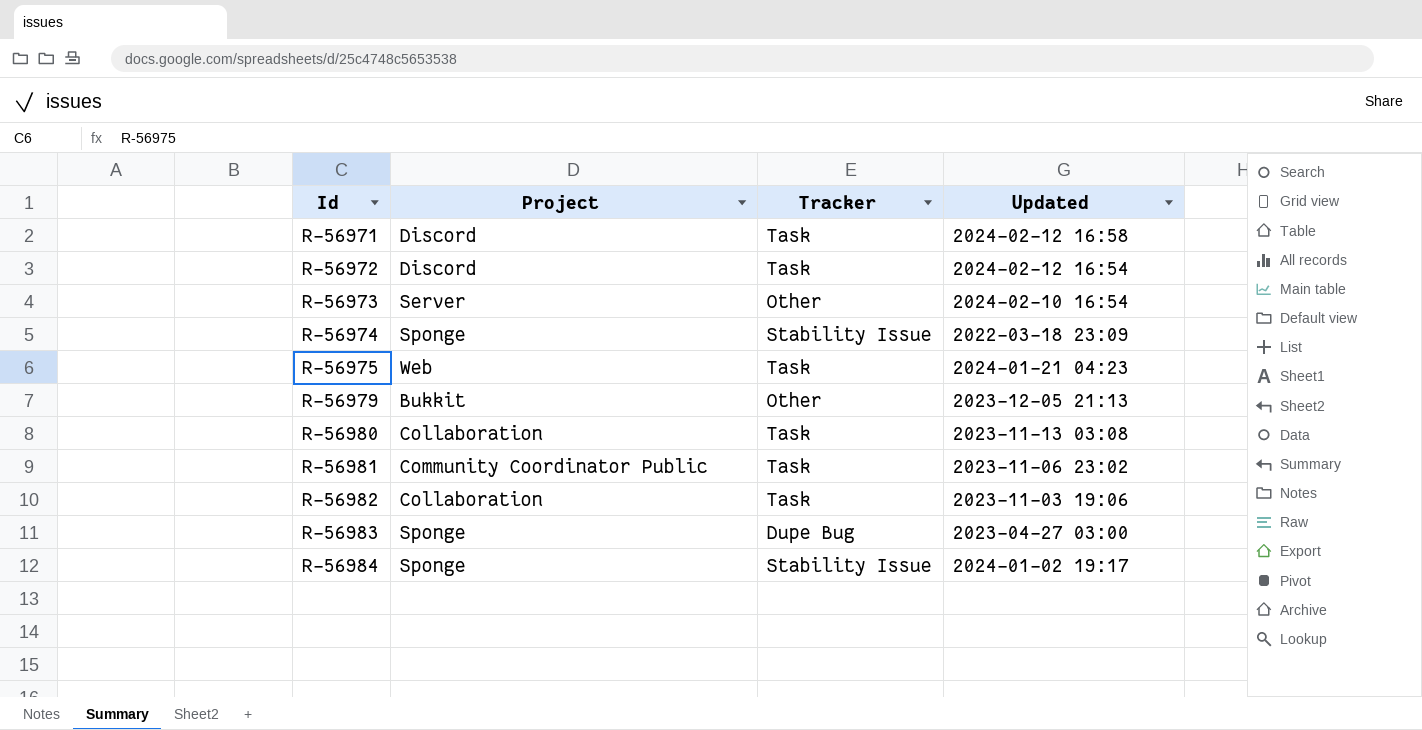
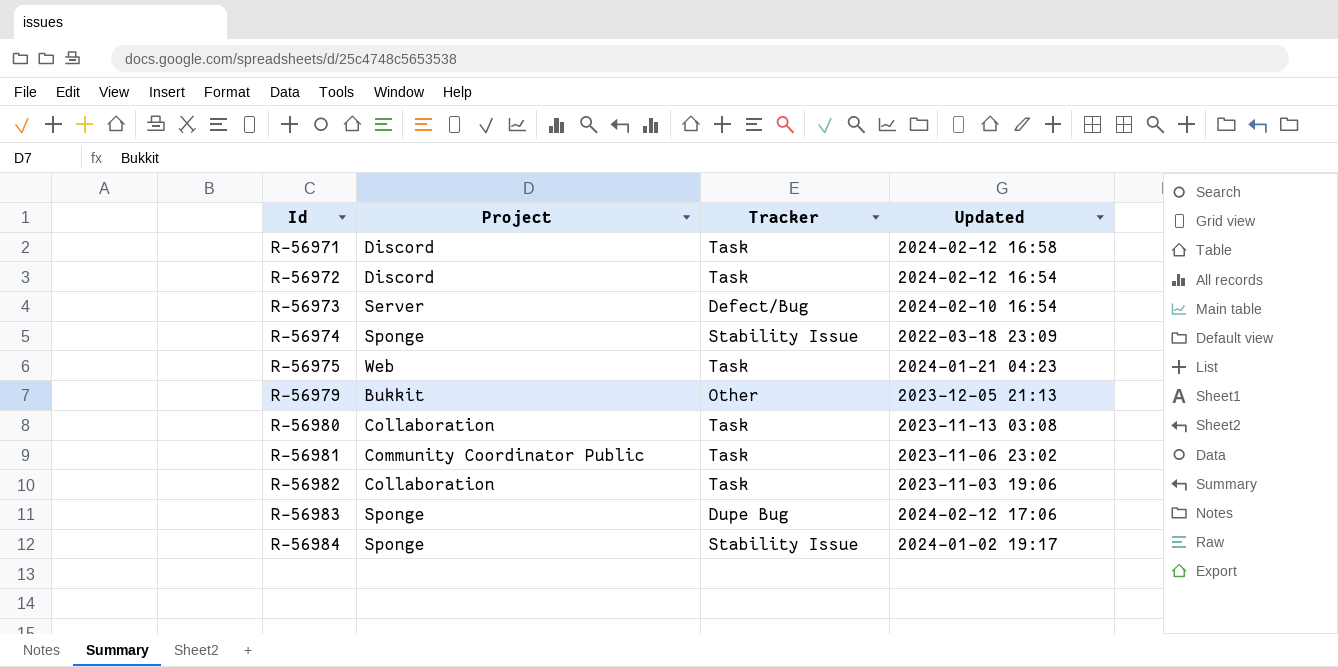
R-56973 | Tracker: Other -> Defect/Bug
R-56983 | Updated: 2023-04-27 03:00 -> 2024-02-12 17:06

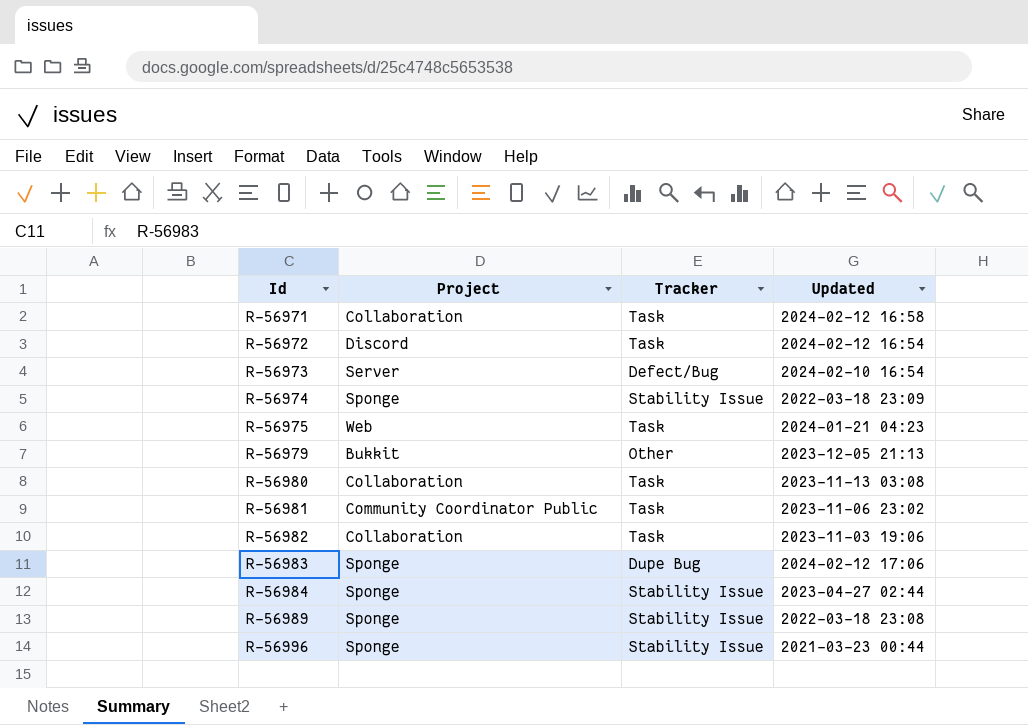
R-56971 | Project: Discord -> Collaboration
R-56984 | Updated: 2024-01-02 19:17 -> 2023-04-27 02:44
row R-56989: none -> Sponge | Stability Issue | 2022-03-18 23:08
row R-56996: none -> Sponge | Stability Issue | 2021-03-23 00:44

